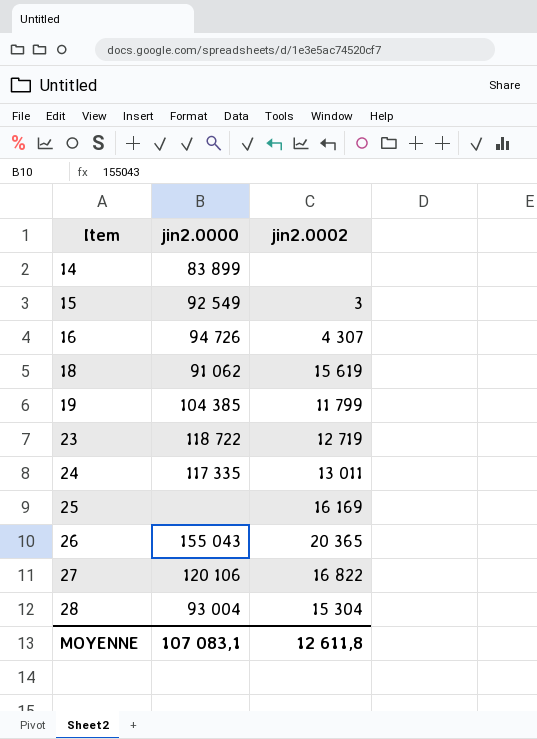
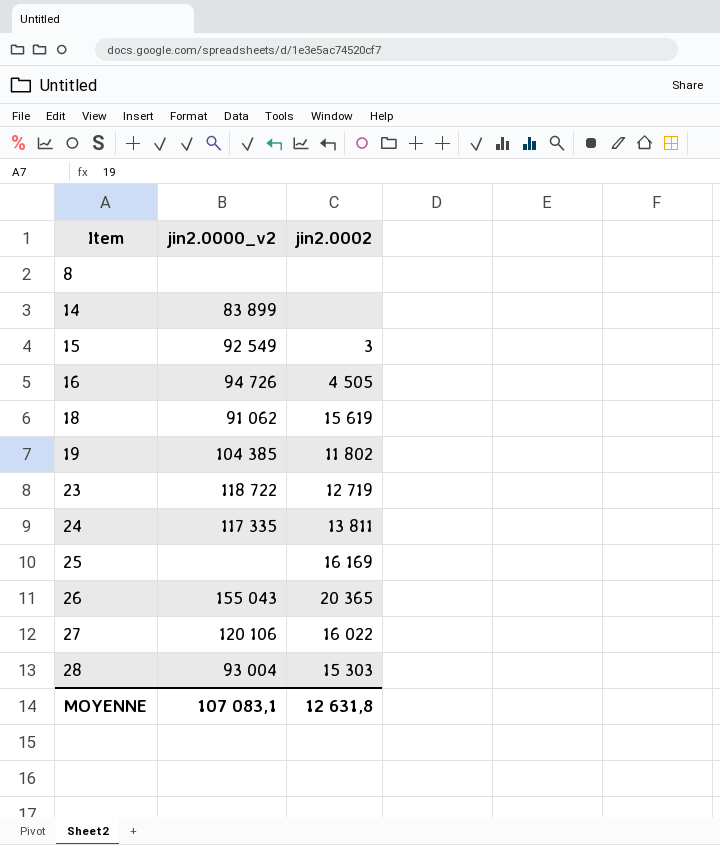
column name: jin2.0000 -> jin2.0000_v2
row 8: none -> none | none
16 | jin2.0002: 4 307 -> 4 505
19 | jin2.0002: 11 799 -> 11 802
24 | jin2.0002: 13 011 -> 13 811
27 | jin2.0002: 16 822 -> 16 022
28 | jin2.0002: 15 304 -> 15 303
MOYENNE | jin2.0002: 12 611,8 -> 12 631,8

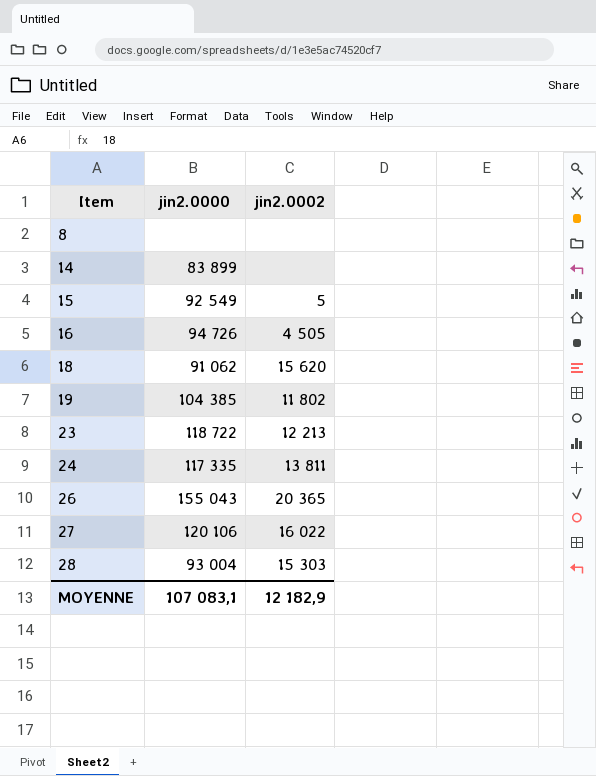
column name: jin2.0000_v2 -> jin2.0000
row 25: none | 16 169 -> none
15 | jin2.0002: 3 -> 5
18 | jin2.0002: 15 619 -> 15 620
23 | jin2.0002: 12 719 -> 12 213
MOYENNE | jin2.0002: 12 631,8 -> 12 182,9

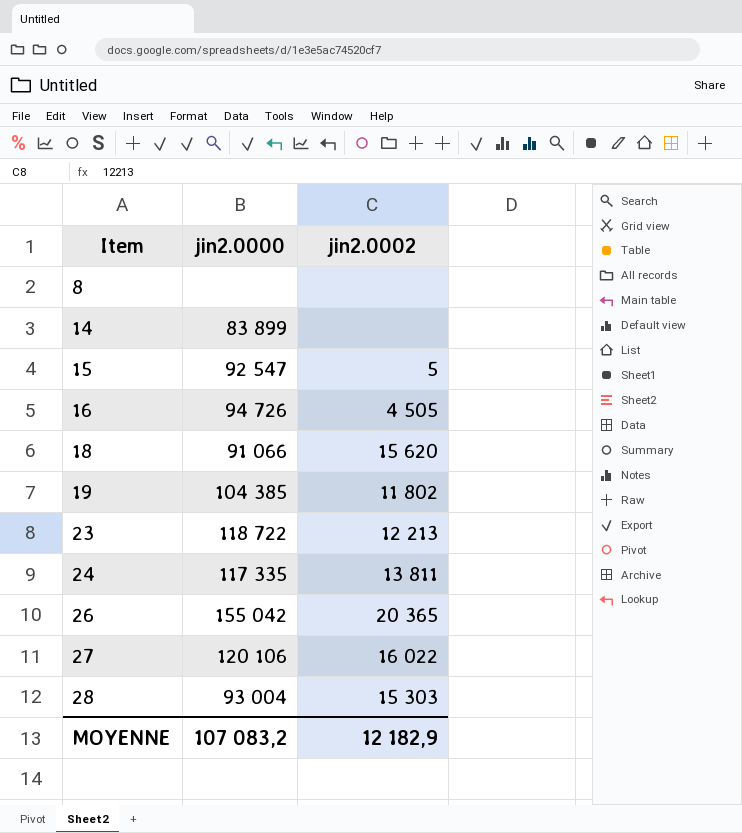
15 | jin2.0000: 92 549 -> 92 547
18 | jin2.0000: 91 062 -> 91 066
26 | jin2.0000: 155 043 -> 155 042
MOYENNE | jin2.0000: 107 083,1 -> 107 083,2

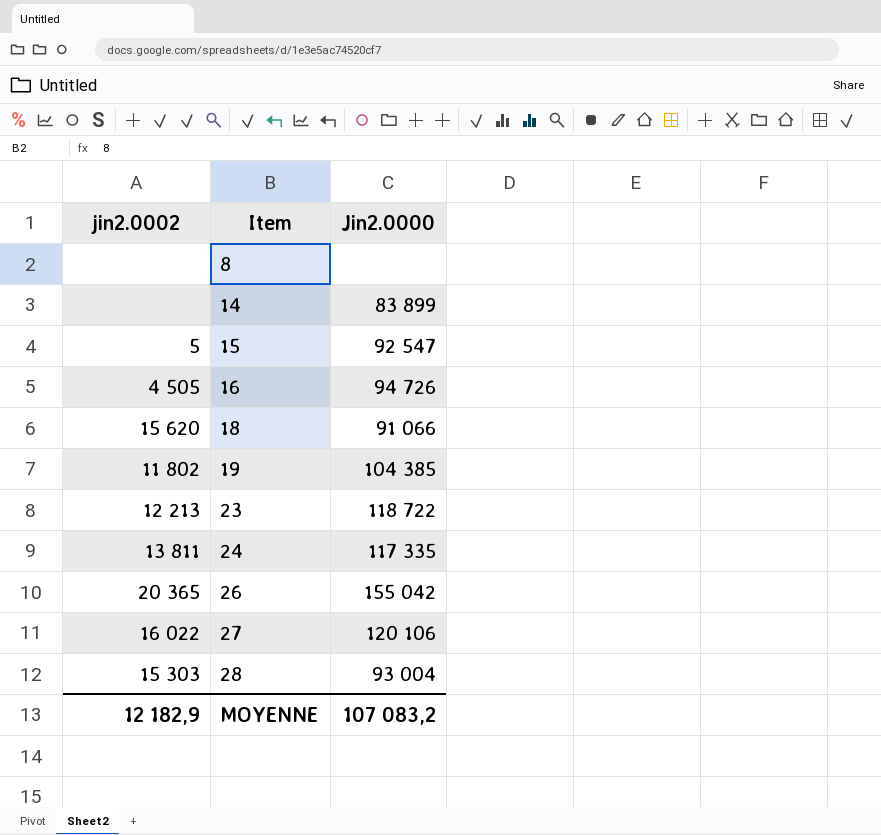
column jin2.0002 | position: 3 -> 1
column name: jin2.0000 -> Jin2.0000

